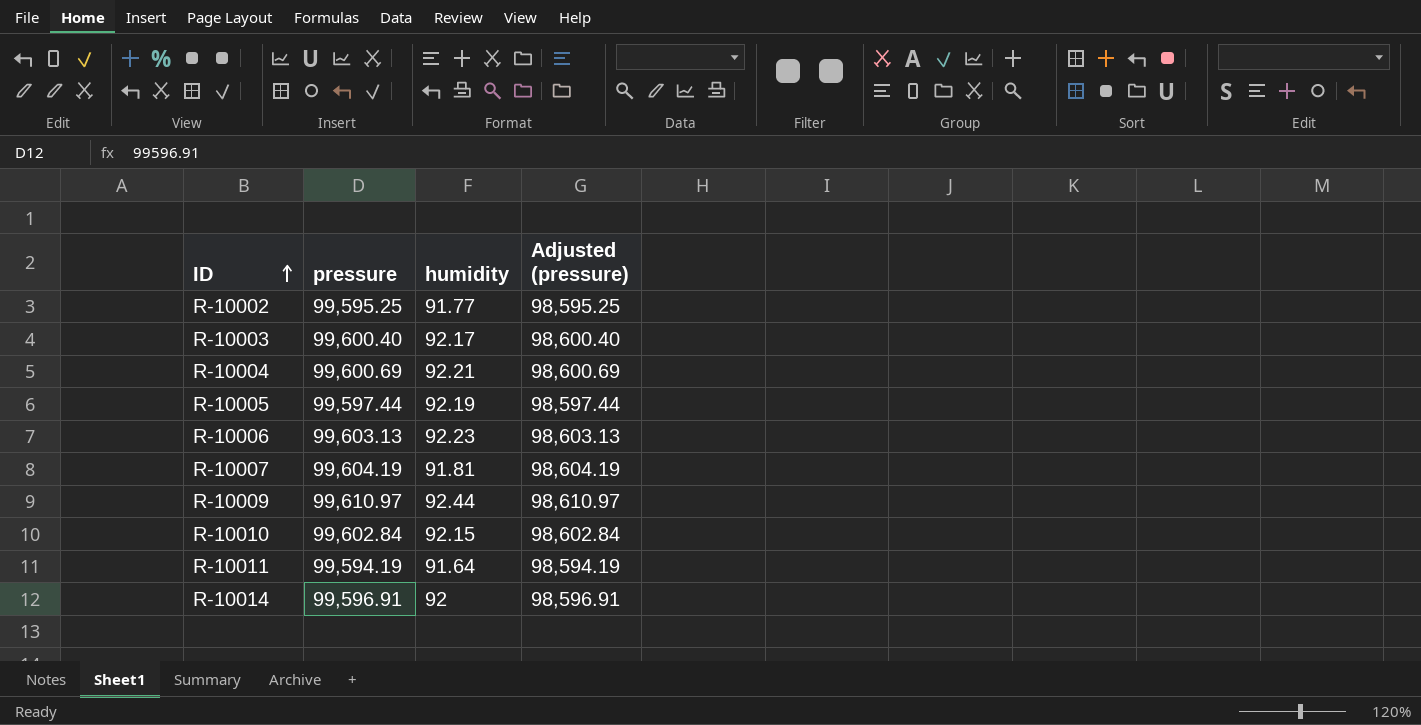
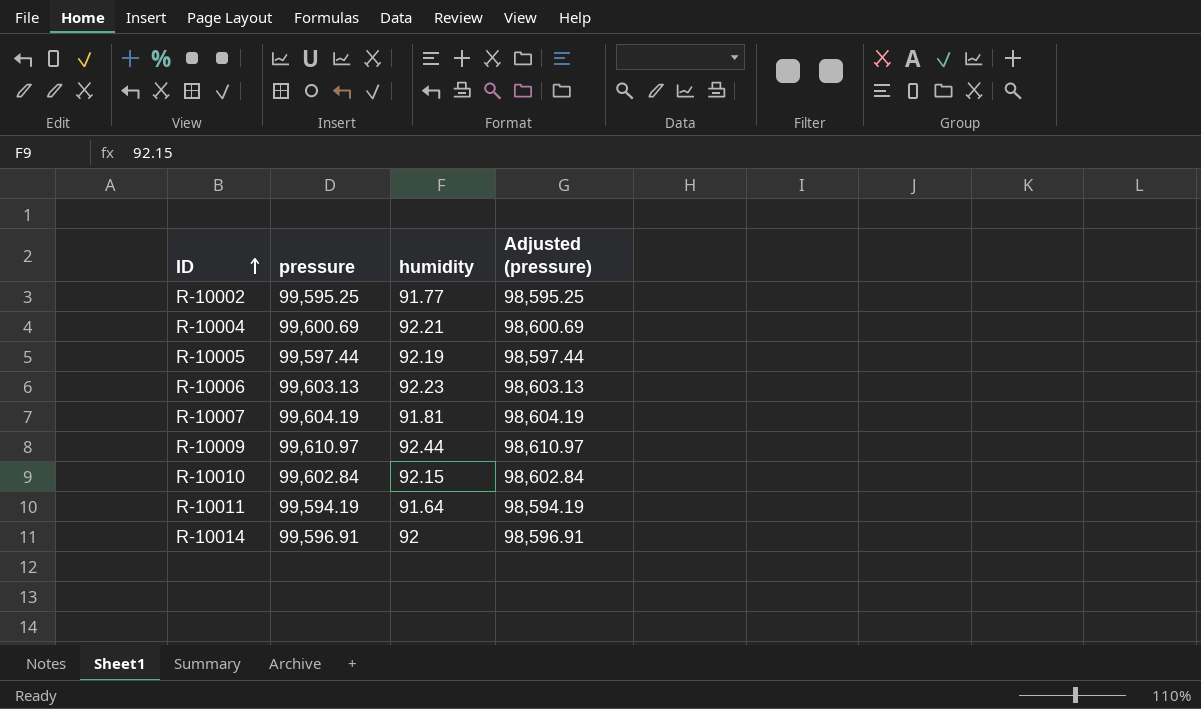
row R-10003: 99,600.40 | 92.17 | 98,600.40 -> none

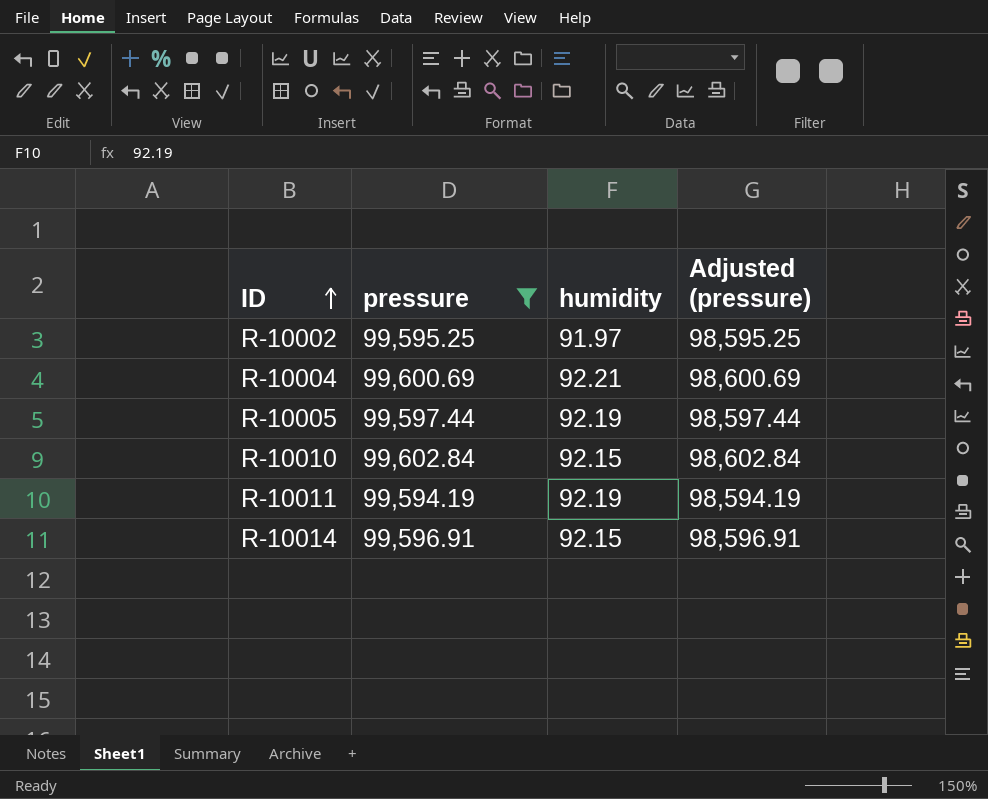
filter: none -> pressure <= 99,602.84
R-10002 | humidity: 91.77 -> 91.97
R-10011 | humidity: 91.64 -> 92.19
R-10014 | humidity: 92 -> 92.15

